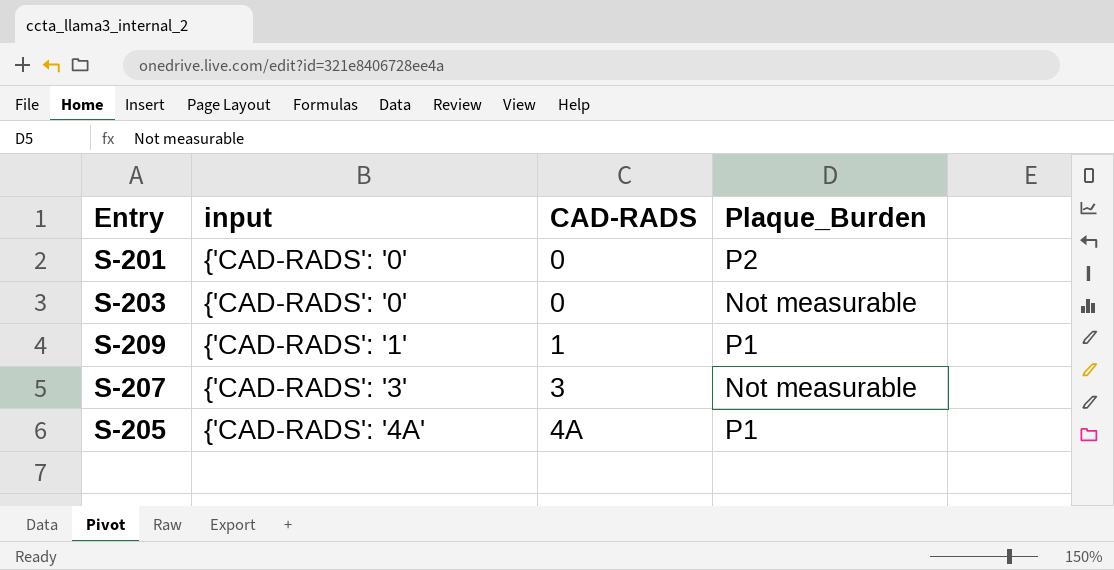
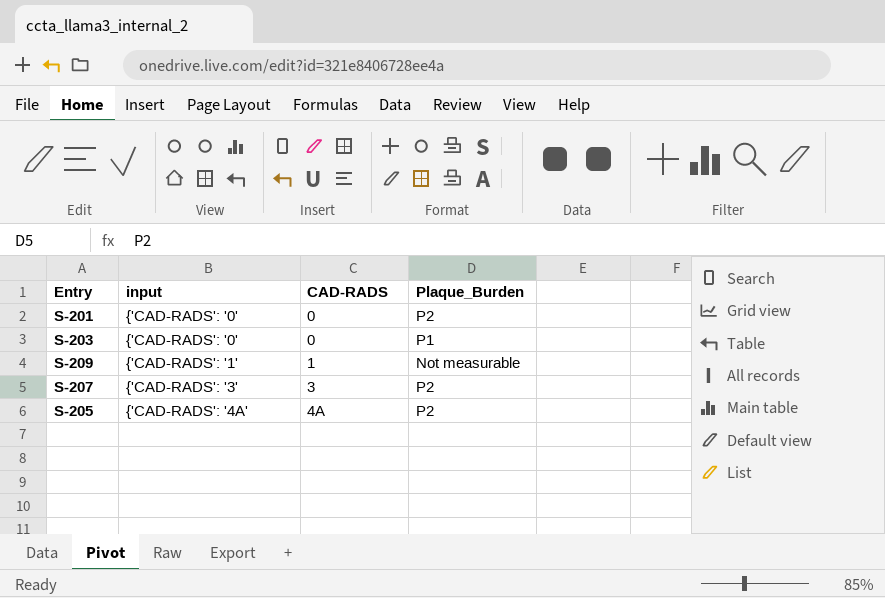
S-203 | Plaque_Burden: Not measurable -> P1
S-209 | Plaque_Burden: P1 -> Not measurable
S-207 | Plaque_Burden: Not measurable -> P2
S-205 | Plaque_Burden: P1 -> P2

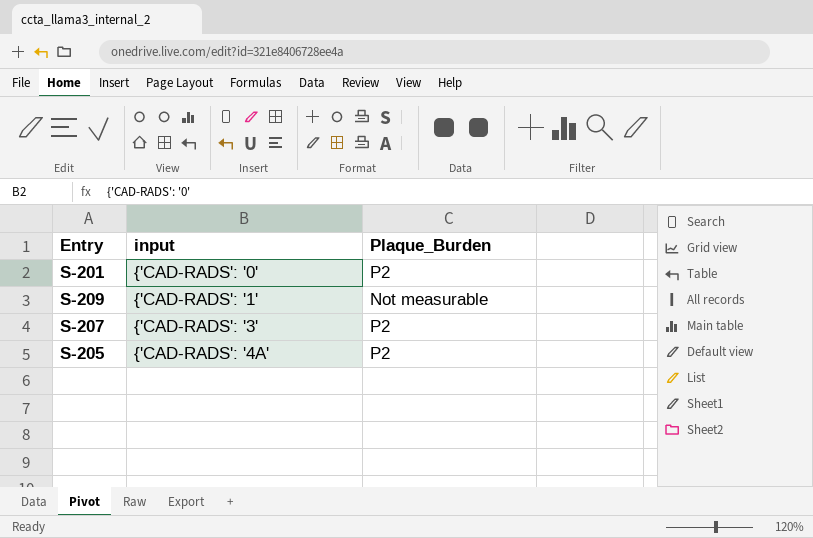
column CAD-RADS | position: 3 -> none
row S-203: {'CAD-RADS': '0' | 0 | P1 -> none

